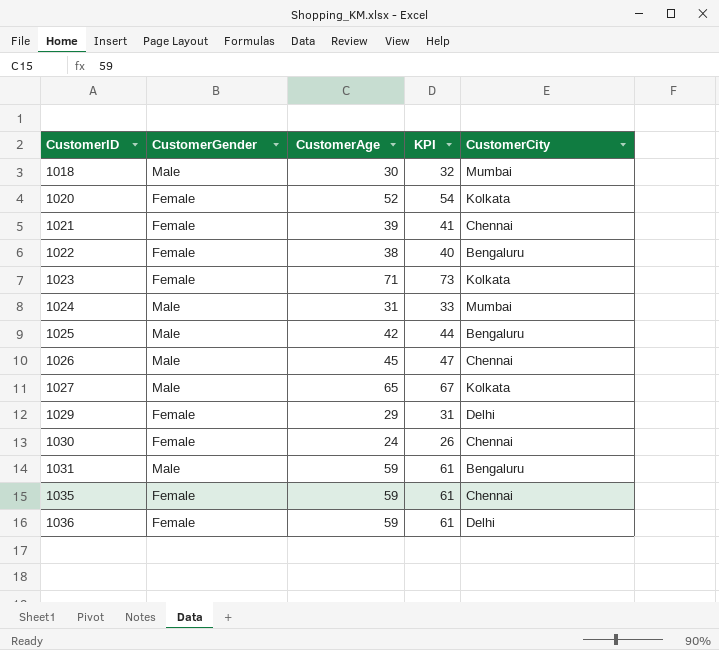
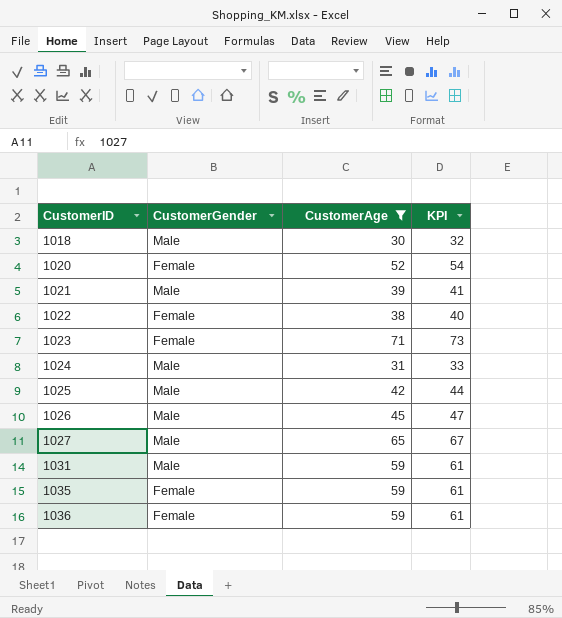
filter: none -> CustomerAge >= 30
column CustomerCity | position: 5 -> none
1021 | CustomerGender: Female -> Male

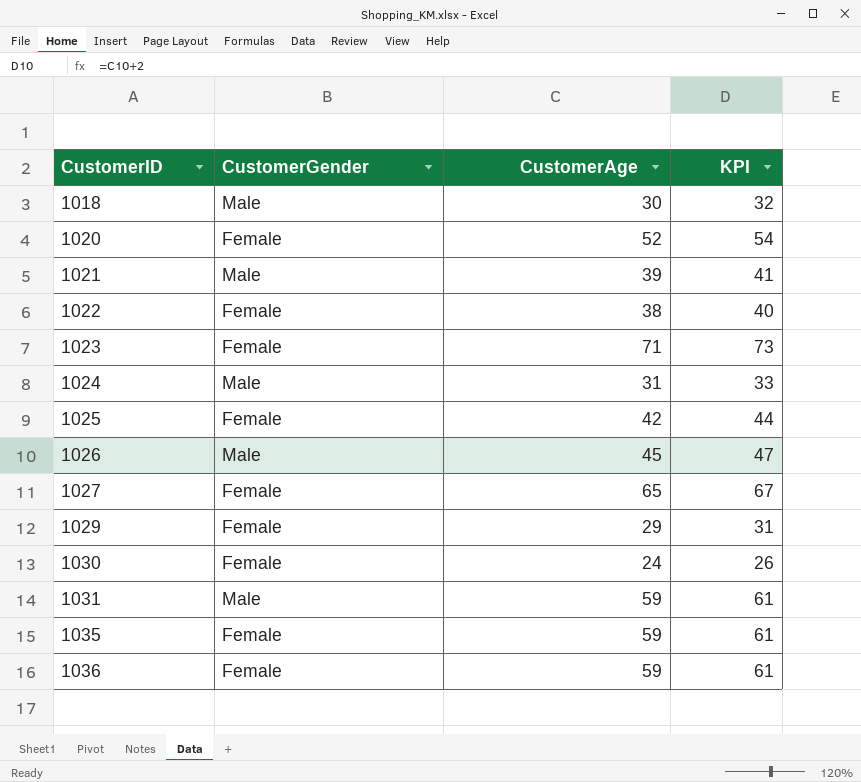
filter: CustomerAge >= 30 -> none
1025 | CustomerGender: Male -> Female
1027 | CustomerGender: Male -> Female

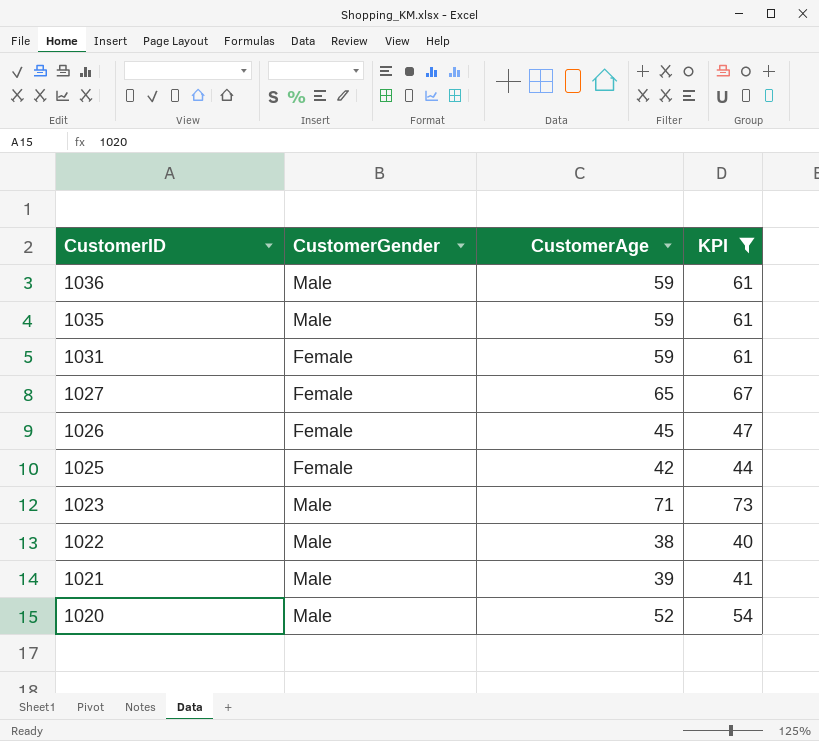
filter: none -> KPI >= 40
row order: CustomerID ascending -> CustomerID descending
1036 | CustomerGender: Female -> Male
1035 | CustomerGender: Female -> Male
1031 | CustomerGender: Male -> Female
1026 | CustomerGender: Male -> Female
1023 | CustomerGender: Female -> Male
1022 | CustomerGender: Female -> Male
1020 | CustomerGender: Female -> Male

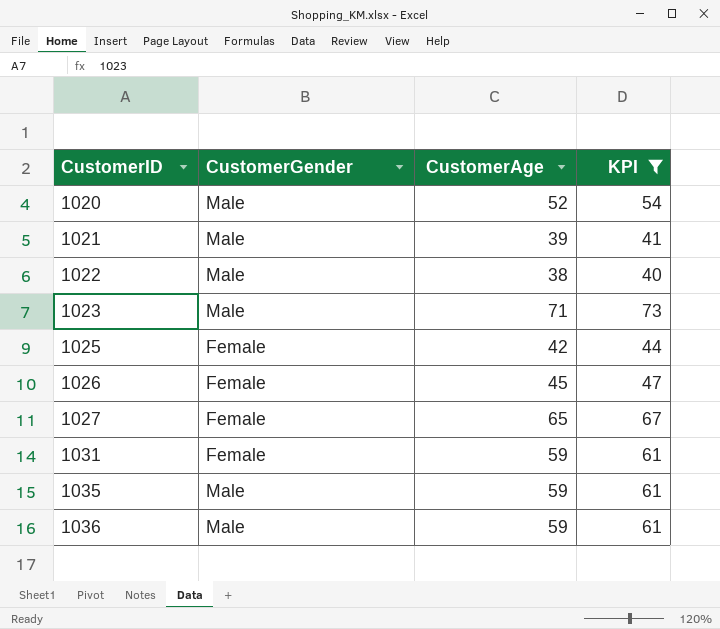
row order: CustomerID descending -> CustomerID ascending

